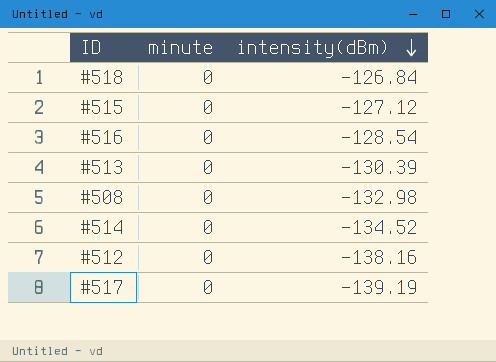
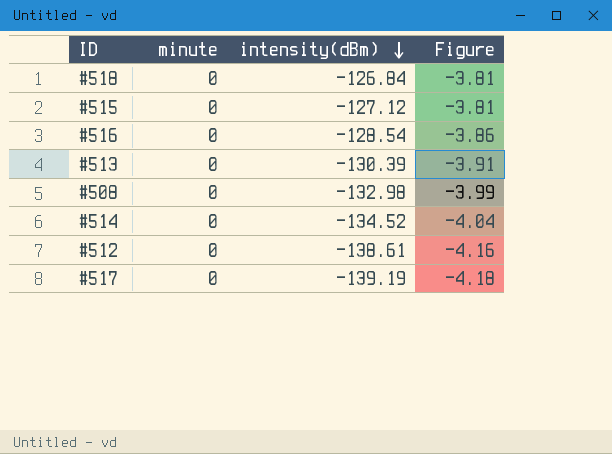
column Figure | formula: none -> [intensity(dBm)] * 0.03
#512 | intensity(dBm): -138.16 -> -138.61

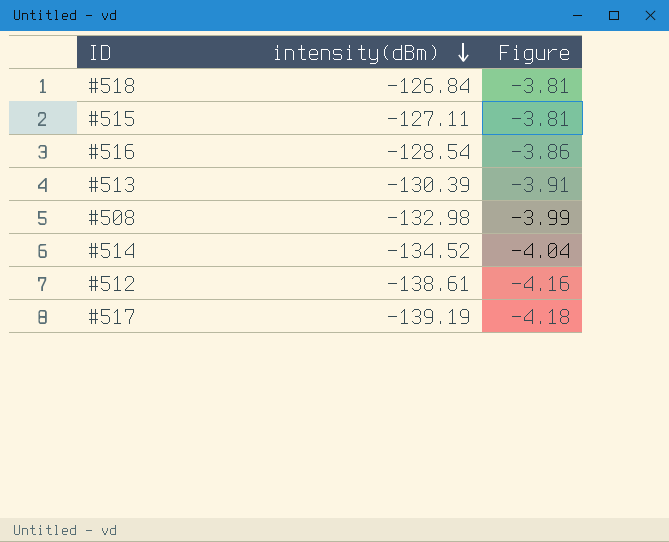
column minute | position: 2 -> none
#515 | intensity(dBm): -127.12 -> -127.11

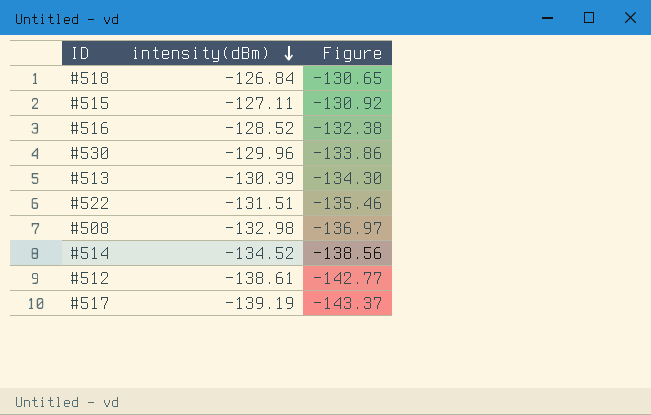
column Figure | formula: [intensity(dBm)] * 0.03 -> [intensity(dBm)] * 1.03
#516 | intensity(dBm): -128.54 -> -128.52
row #530: none -> -129.96 | -133.86
row #522: none -> -131.51 | -135.46

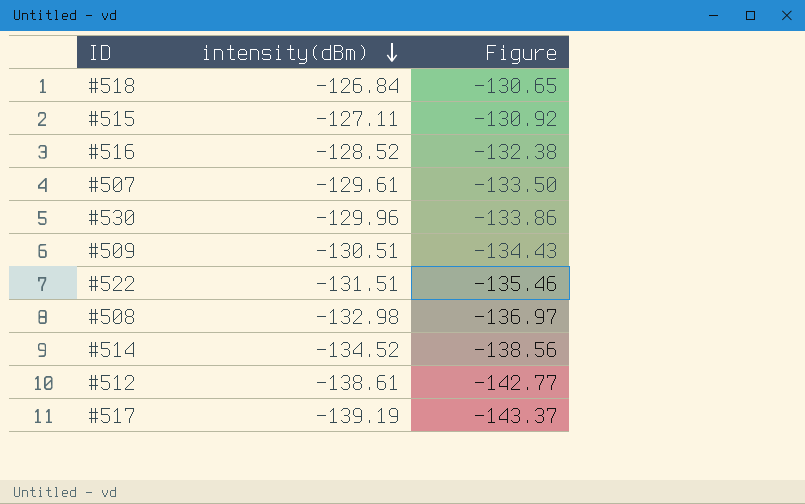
row #513: -130.39 | -134.30 -> none
row #507: none -> -129.61 | -133.50
row #509: none -> -130.51 | -134.43

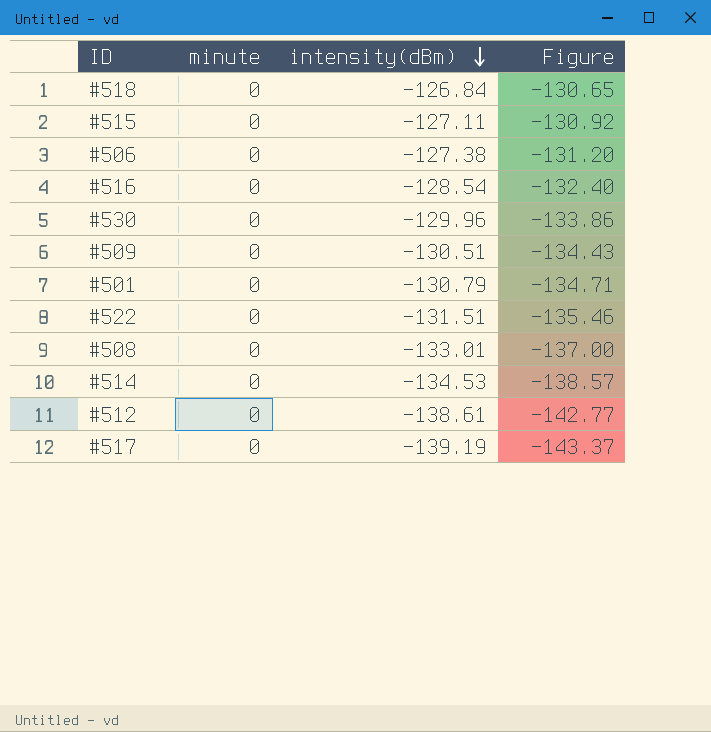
column minute | position: none -> 2
row #507: -129.61 | -133.50 -> none
row #506: none -> 0 | -127.38 | -131.20
#516 | intensity(dBm): -128.52 -> -128.54
#516 | Figure: -132.38 -> -132.40
row #501: none -> 0 | -130.79 | -134.71
#508 | intensity(dBm): -132.98 -> -133.01
#508 | Figure: -136.97 -> -137.00
#514 | intensity(dBm): -134.52 -> -134.53
#514 | Figure: -138.56 -> -138.57

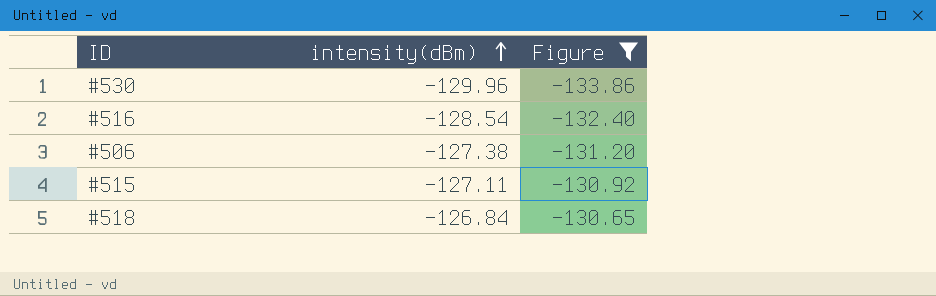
filter: none -> Figure >= -133.86
row order: intensity(dBm) descending -> intensity(dBm) ascending
column minute | position: 2 -> none

